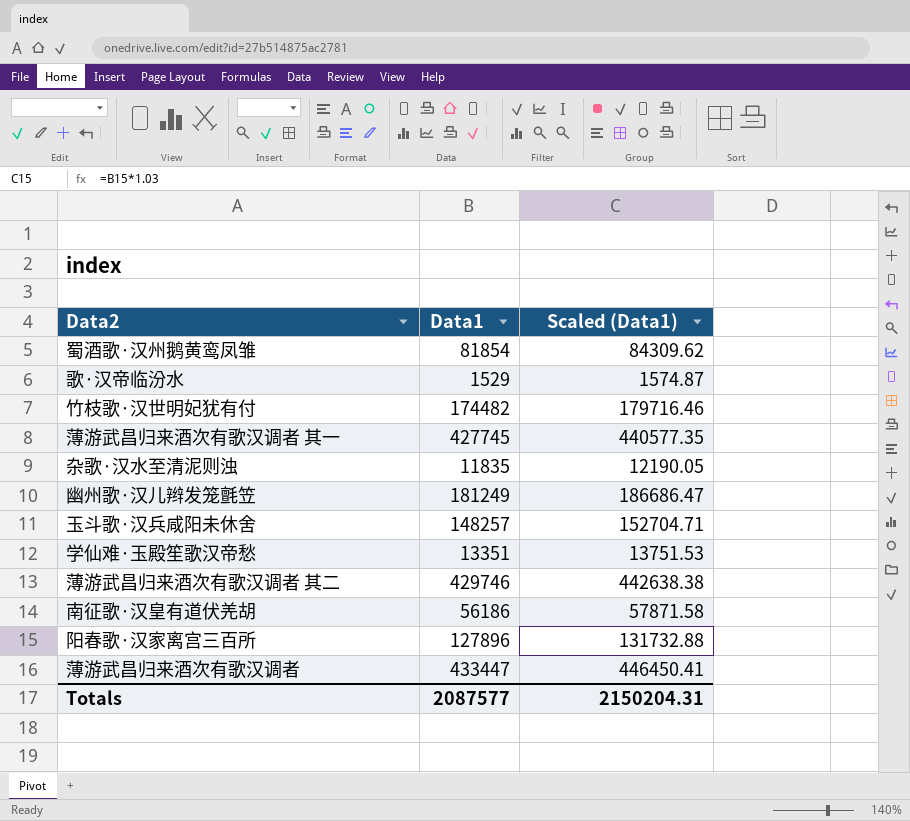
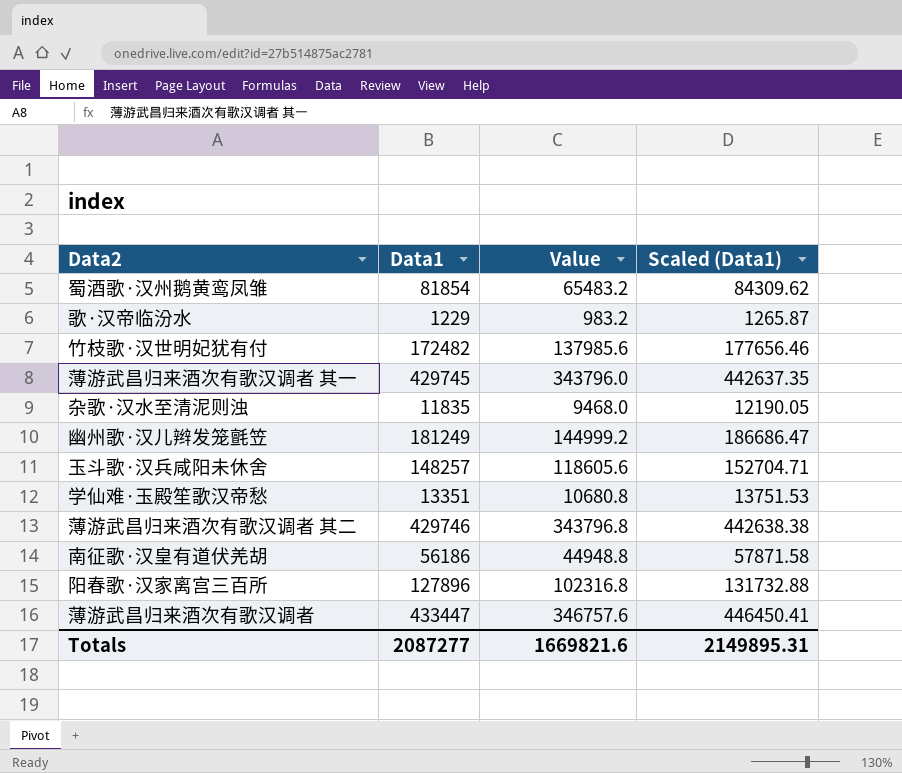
column Value | formula: none -> [Data1] * 0.8
歌·汉帝临汾水 | Data1: 1529 -> 1229
歌·汉帝临汾水 | Scaled (Data1): 1574.87 -> 1265.87
竹枝歌·汉世明妃犹有付 | Data1: 174482 -> 172482
竹枝歌·汉世明妃犹有付 | Scaled (Data1): 179716.46 -> 177656.46
薄游武昌归来酒次有歌汉调者 其一 | Data1: 427745 -> 429745
薄游武昌归来酒次有歌汉调者 其一 | Scaled (Data1): 440577.35 -> 442637.35
Totals | Data1: 2087577 -> 2087277
Totals | Scaled (Data1): 2150204.31 -> 2149895.31

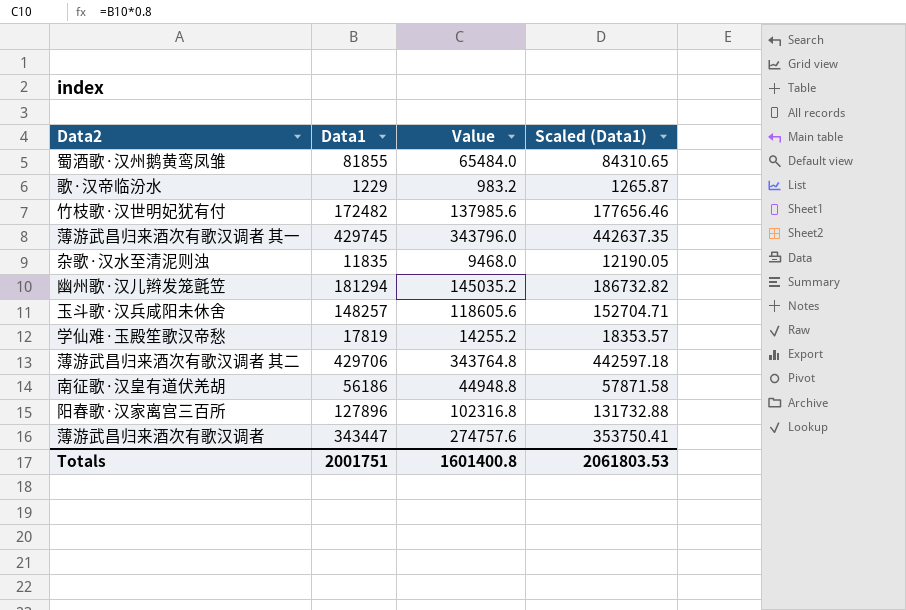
蜀酒歌·汉州鹅黄鸾凤雏 | Data1: 81854 -> 81855
蜀酒歌·汉州鹅黄鸾凤雏 | Value: 65483.2 -> 65484.0
蜀酒歌·汉州鹅黄鸾凤雏 | Scaled (Data1): 84309.62 -> 84310.65
幽州歌·汉儿辫发笼氈笠 | Data1: 181249 -> 181294
幽州歌·汉儿辫发笼氈笠 | Value: 144999.2 -> 145035.2
幽州歌·汉儿辫发笼氈笠 | Scaled (Data1): 186686.47 -> 186732.82
学仙难·玉殿笙歌汉帝愁 | Data1: 13351 -> 17819
学仙难·玉殿笙歌汉帝愁 | Value: 10680.8 -> 14255.2
学仙难·玉殿笙歌汉帝愁 | Scaled (Data1): 13751.53 -> 18353.57
薄游武昌归来酒次有歌汉调者 其二 | Data1: 429746 -> 429706
薄游武昌归来酒次有歌汉调者 其二 | Value: 343796.8 -> 343764.8
薄游武昌归来酒次有歌汉调者 其二 | Scaled (Data1): 442638.38 -> 442597.18
薄游武昌归来酒次有歌汉调者 | Data1: 433447 -> 343447
薄游武昌归来酒次有歌汉调者 | Value: 346757.6 -> 274757.6
薄游武昌归来酒次有歌汉调者 | Scaled (Data1): 446450.41 -> 353750.41
Totals | Data1: 2087277 -> 2001751
Totals | Value: 1669821.6 -> 1601400.8
Totals | Scaled (Data1): 2149895.31 -> 2061803.53

